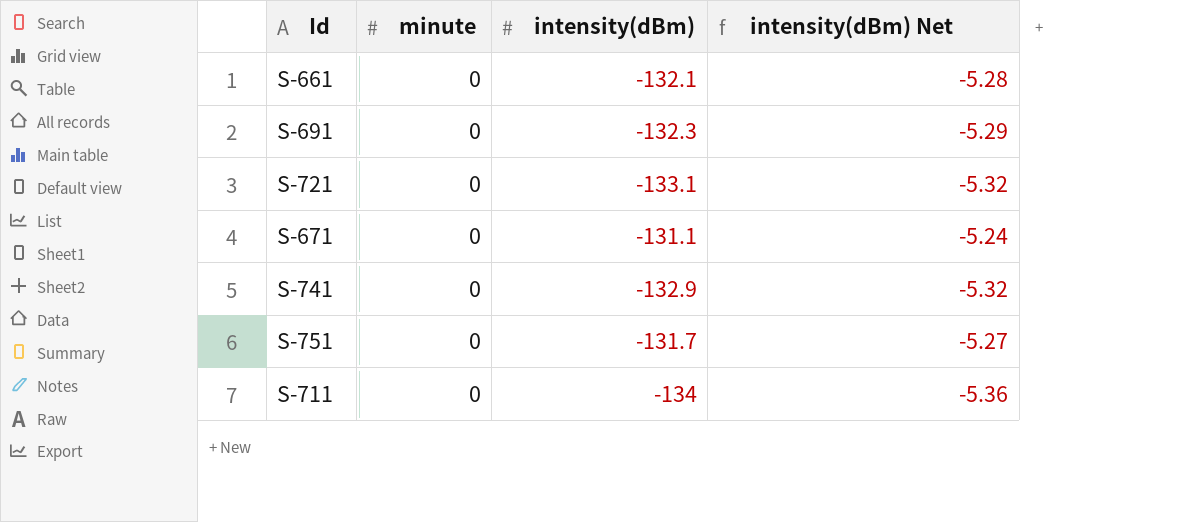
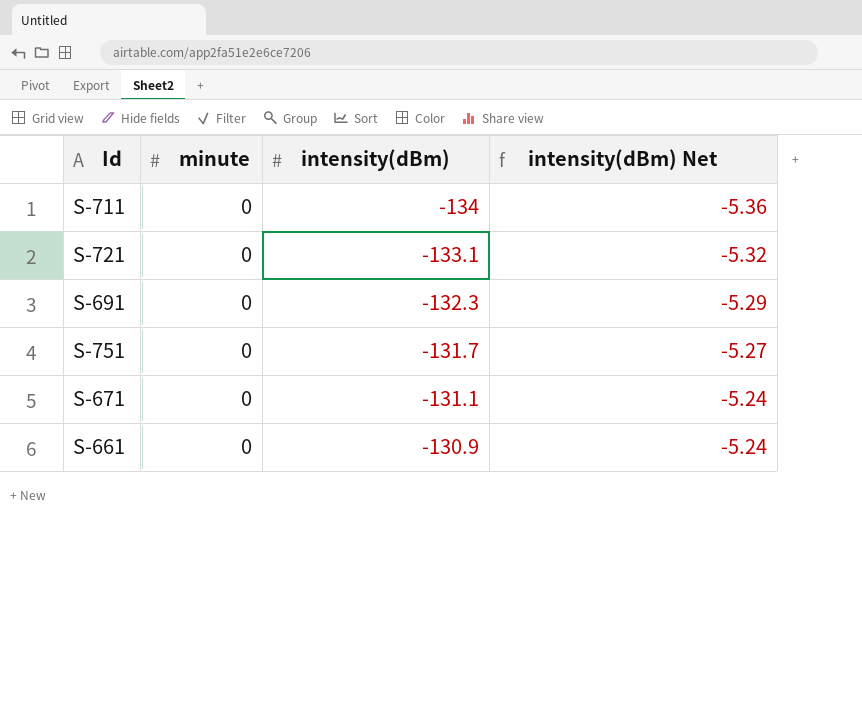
row order: none -> intensity(dBm) ascending
row S-741: 0 | -132.9 | -5.32 -> none
S-661 | intensity(dBm): -132.1 -> -130.9
S-661 | intensity(dBm) Net: -5.28 -> -5.24

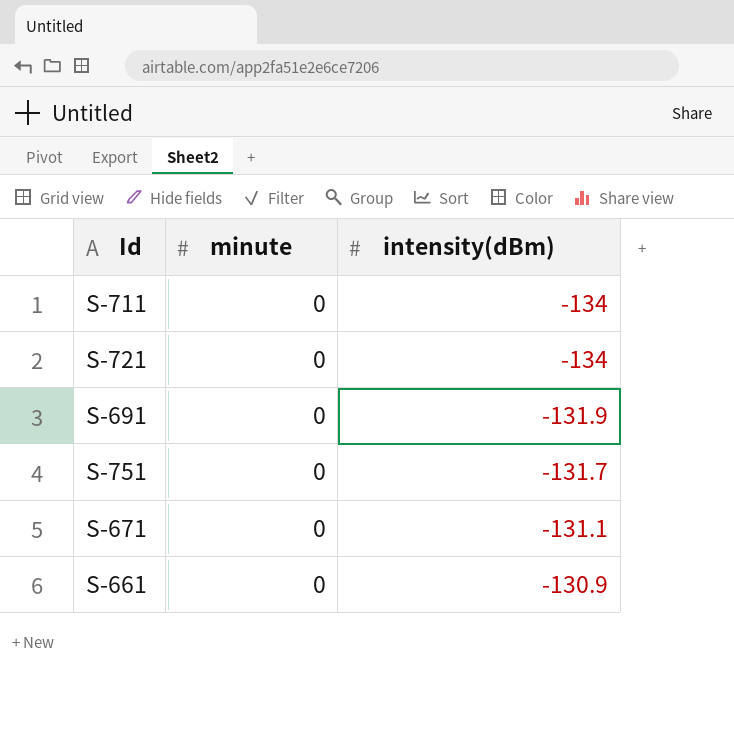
column intensity(dBm) Net | formula: [intensity(dBm)] * 0.04 -> none
S-721 | intensity(dBm): -133.1 -> -134
S-691 | intensity(dBm): -132.3 -> -131.9

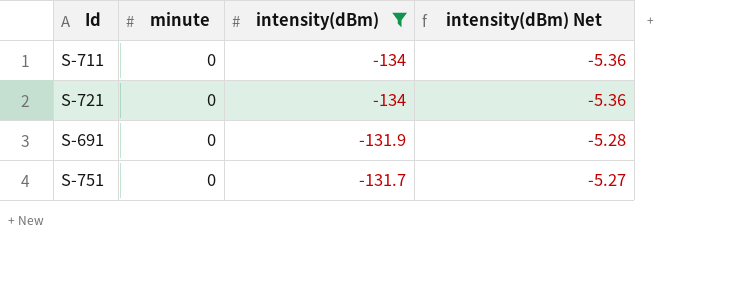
filter: none -> intensity(dBm) <= -131.7
column intensity(dBm) Net | formula: none -> [intensity(dBm)] * 0.04

